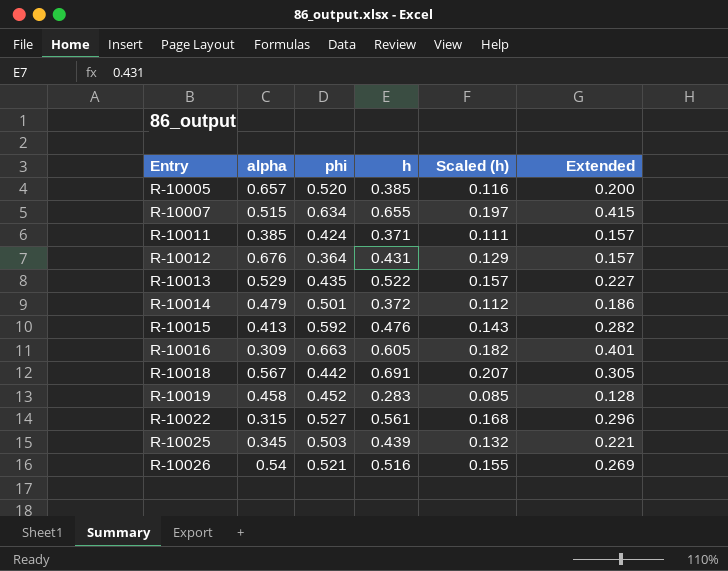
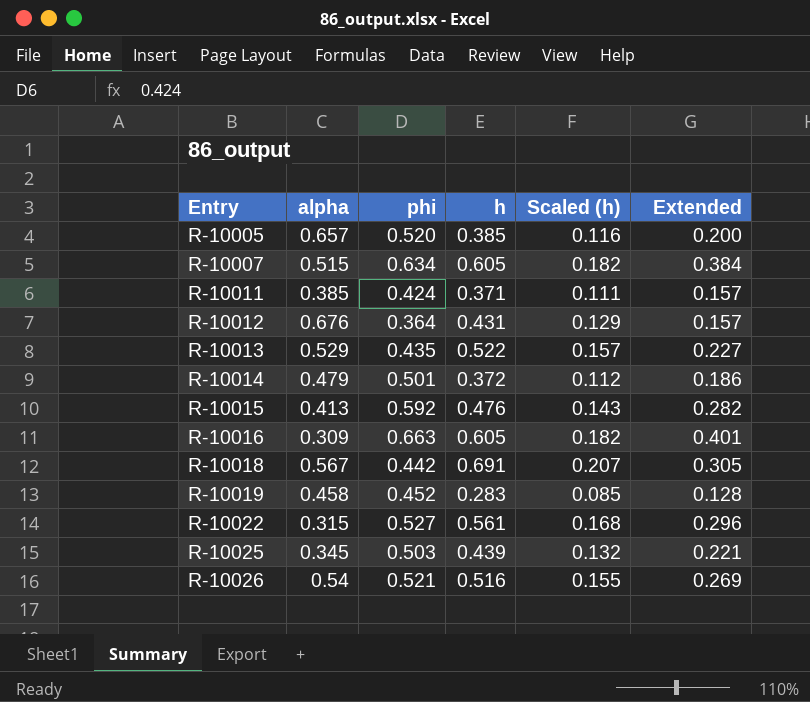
R-10007 | h: 0.655 -> 0.605
R-10007 | Scaled (h): 0.197 -> 0.182
R-10007 | Extended: 0.415 -> 0.384

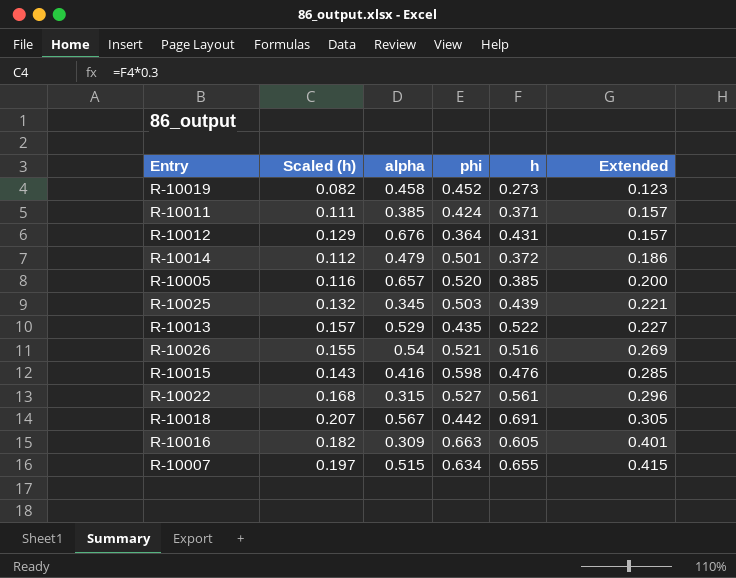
row order: Entry ascending -> Extended ascending
column Scaled (h) | position: 5 -> 2
R-10019 | Scaled (h): 0.085 -> 0.082
R-10019 | h: 0.283 -> 0.273
R-10019 | Extended: 0.128 -> 0.123
R-10015 | alpha: 0.413 -> 0.416
R-10015 | phi: 0.592 -> 0.598
R-10015 | Extended: 0.282 -> 0.285
R-10007 | Scaled (h): 0.182 -> 0.197
R-10007 | h: 0.605 -> 0.655
R-10007 | Extended: 0.384 -> 0.415

